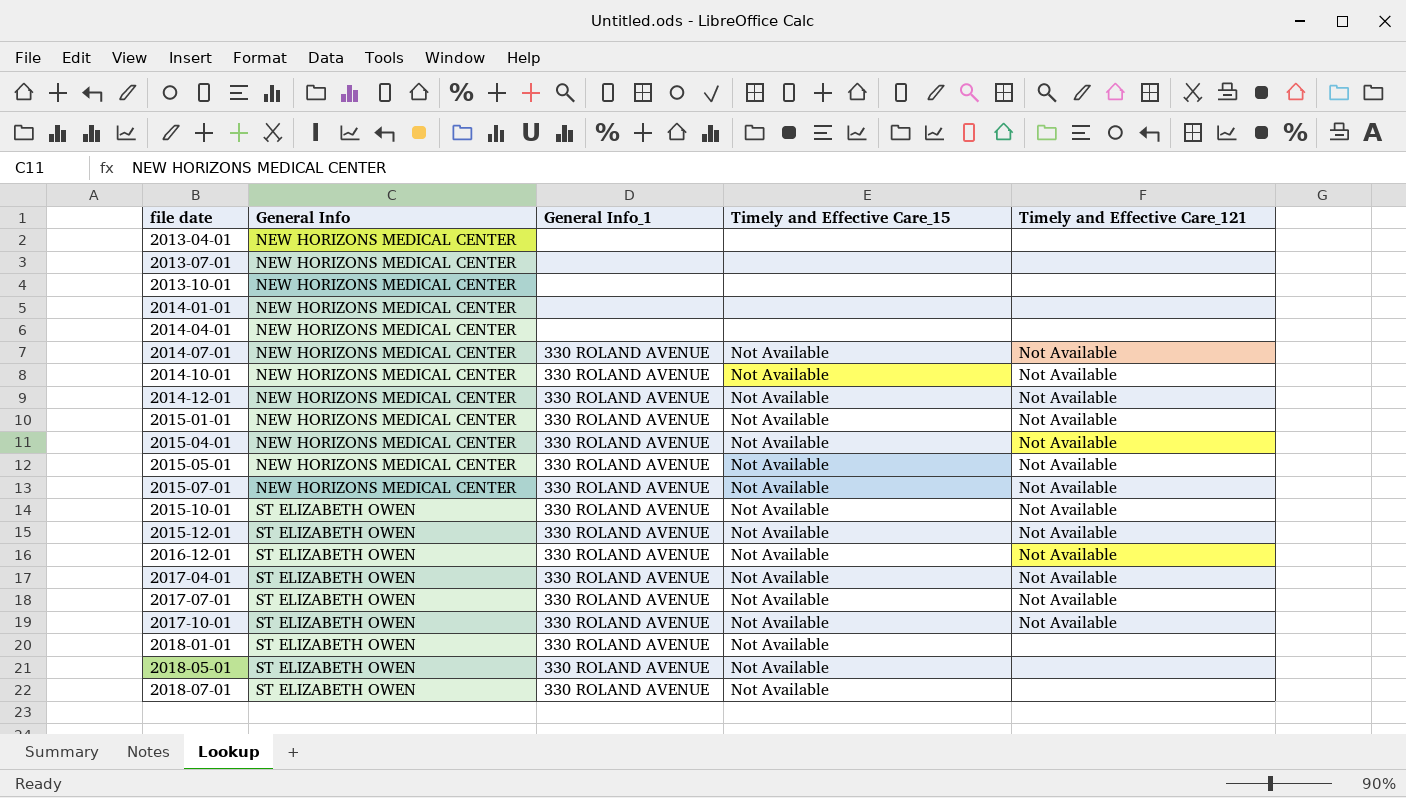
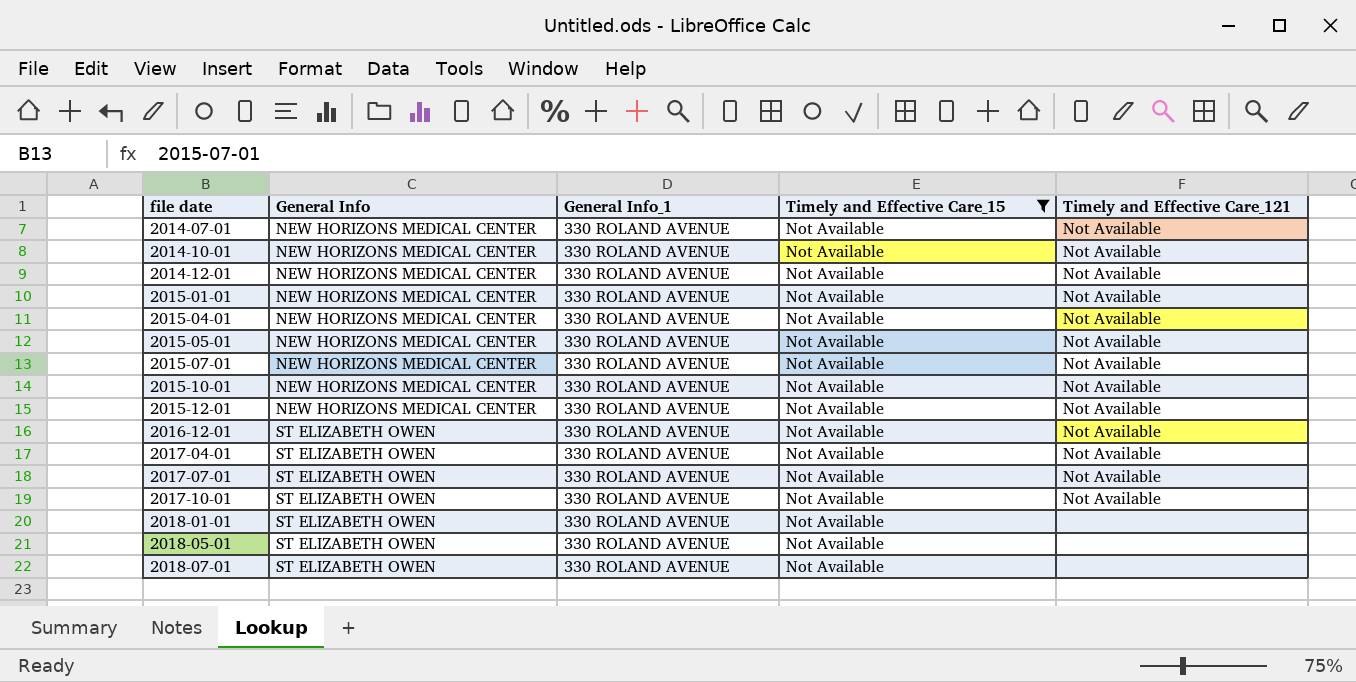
filter: none -> Timely and Effective Care_15 = Not Available
2015-10-01 | General Info: ST ELIZABETH OWEN -> NEW HORIZONS MEDICAL CENTER
2015-12-01 | General Info: ST ELIZABETH OWEN -> NEW HORIZONS MEDICAL CENTER

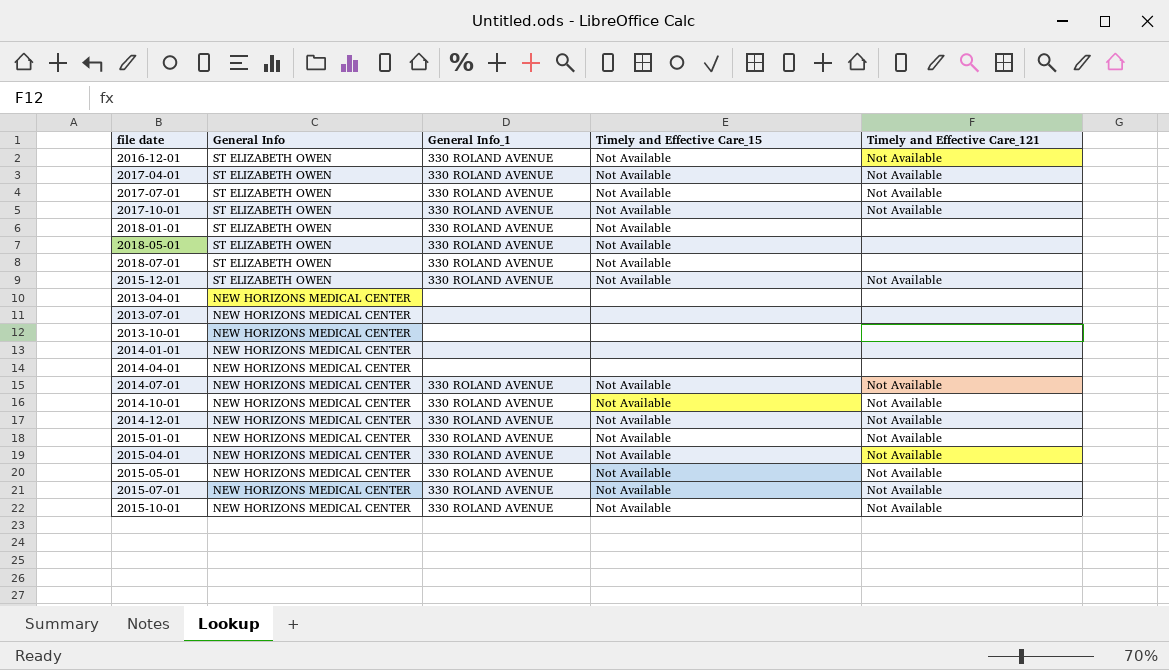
filter: Timely and Effective Care_15 = Not Available -> none
row order: file date ascending -> General Info descending
2015-12-01 | General Info: NEW HORIZONS MEDICAL CENTER -> ST ELIZABETH OWEN

